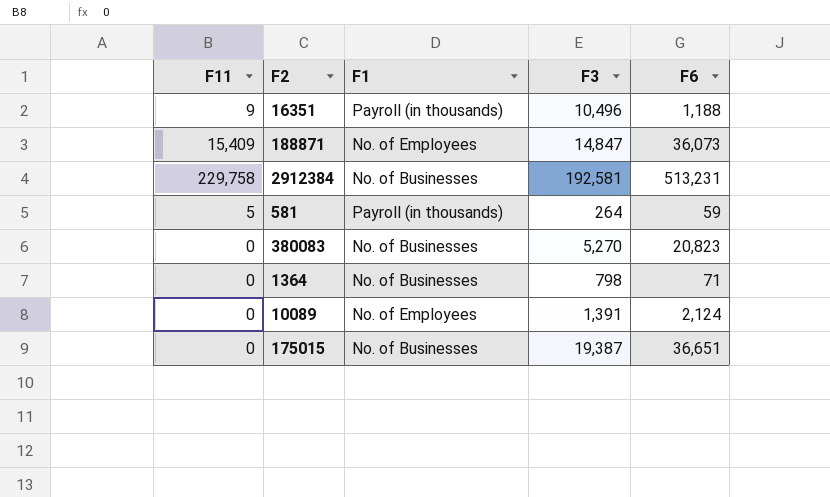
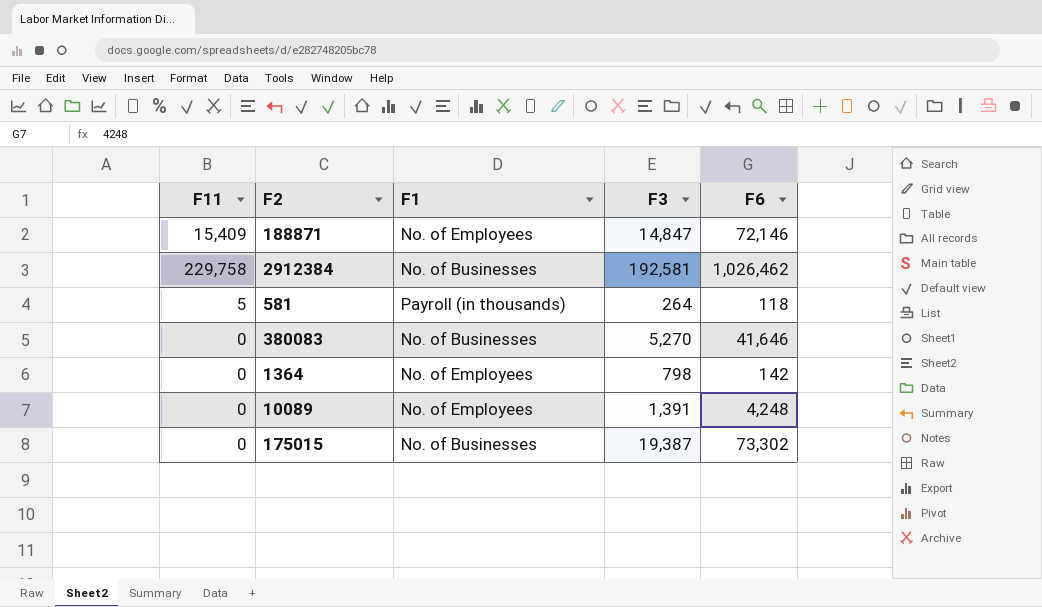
row 16351: 9 | Payroll (in thousands) | 10,496 | 1,188 -> none
188871 | F6: 36,073 -> 72,146
2912384 | F6: 513,231 -> 1,026,462
581 | F6: 59 -> 118
380083 | F6: 20,823 -> 41,646
1364 | F1: No. of Businesses -> No. of Employees
1364 | F6: 71 -> 142
10089 | F6: 2,124 -> 4,248
175015 | F6: 36,651 -> 73,302

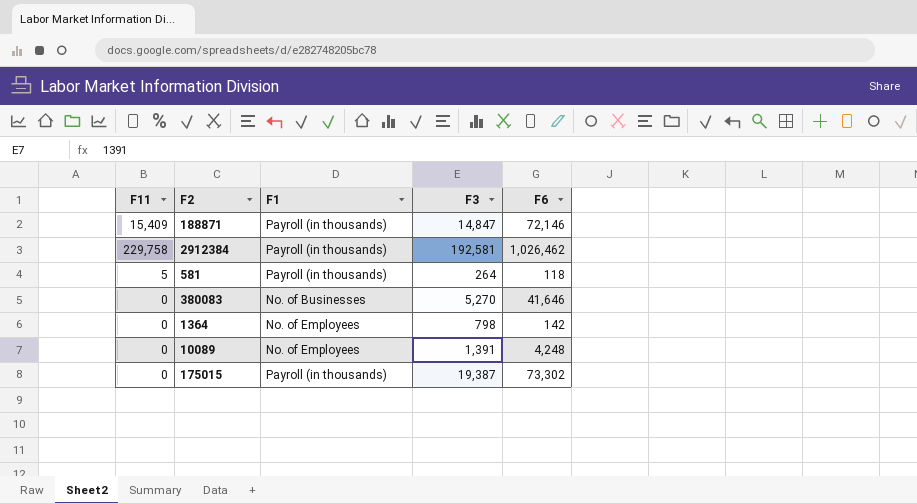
188871 | F1: No. of Employees -> Payroll (in thousands)
2912384 | F1: No. of Businesses -> Payroll (in thousands)
175015 | F1: No. of Businesses -> Payroll (in thousands)

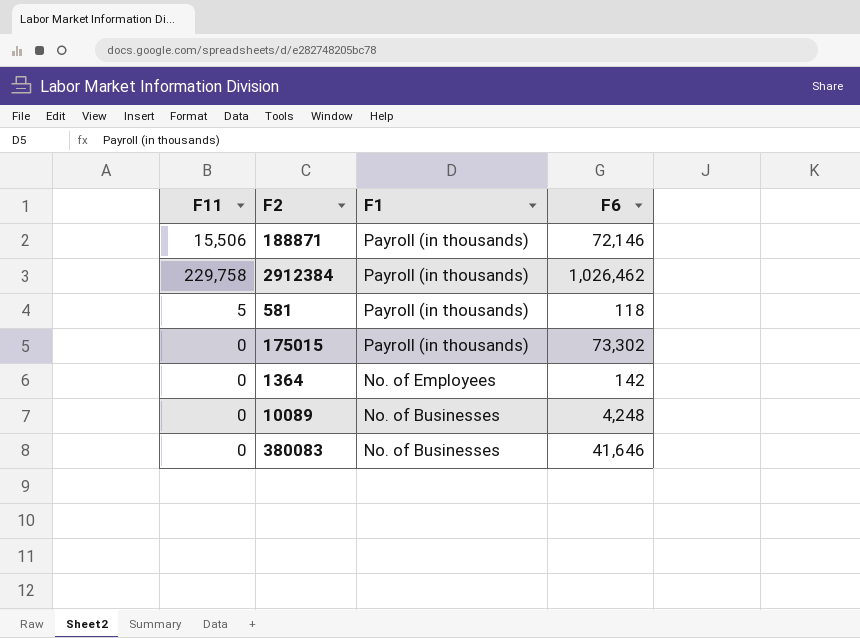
row order: none -> F1 descending
column F3 | position: 4 -> none
188871 | F11: 15,409 -> 15,506
10089 | F1: No. of Employees -> No. of Businesses

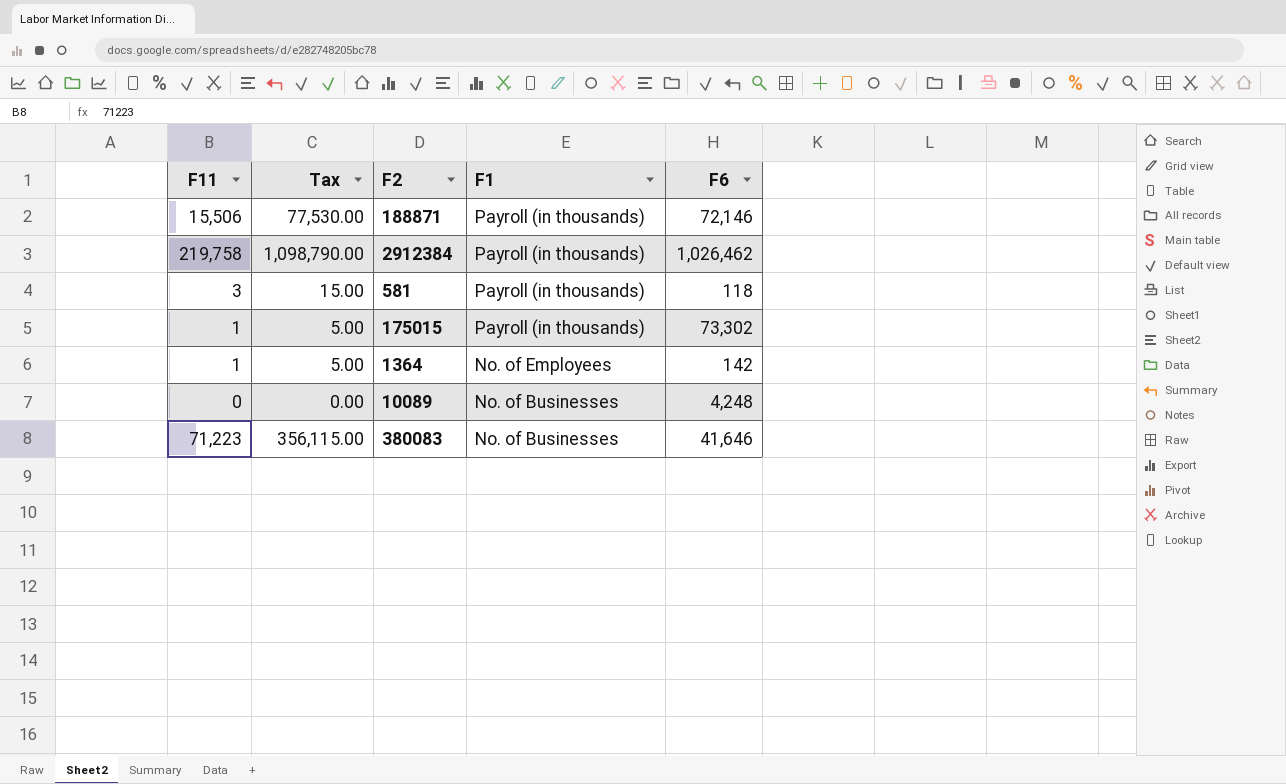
column Tax | formula: none -> [F11] * 5
2912384 | F11: 229,758 -> 219,758
581 | F11: 5 -> 3
175015 | F11: 0 -> 1
1364 | F11: 0 -> 1
380083 | F11: 0 -> 71,223

